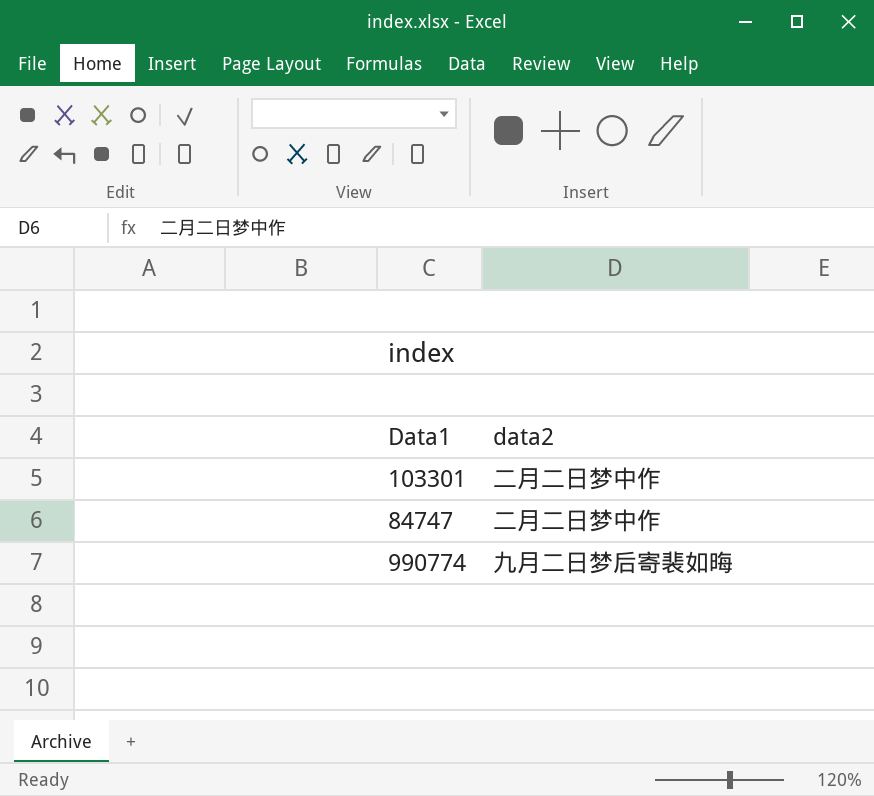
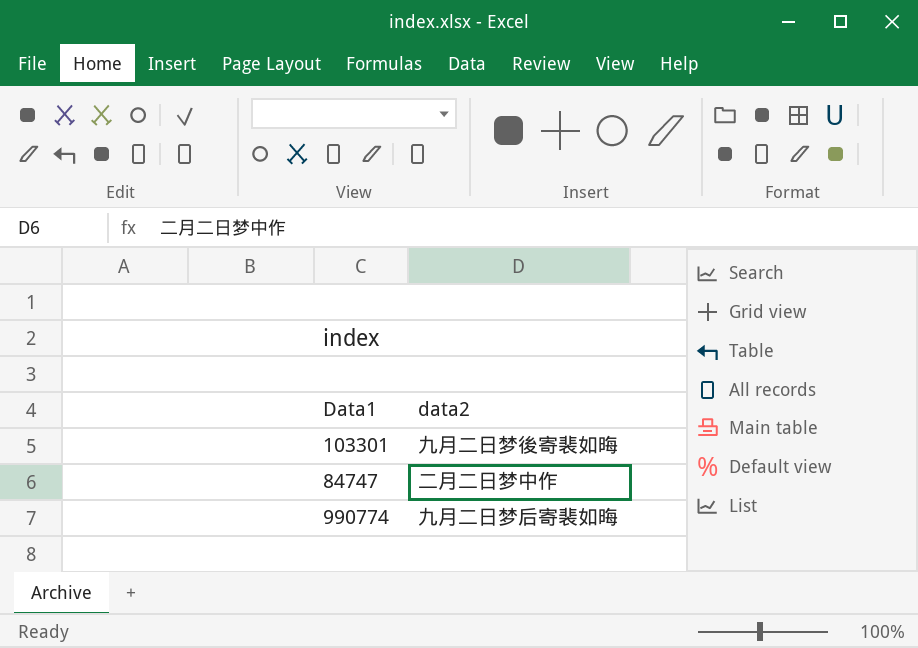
103301 | data2: 二月二日梦中作 -> 九月二日梦後寄裴如晦

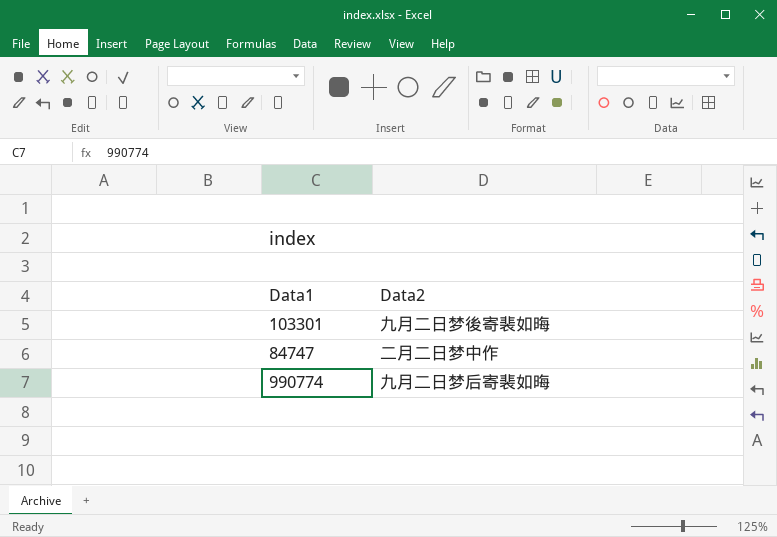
column name: data2 -> Data2

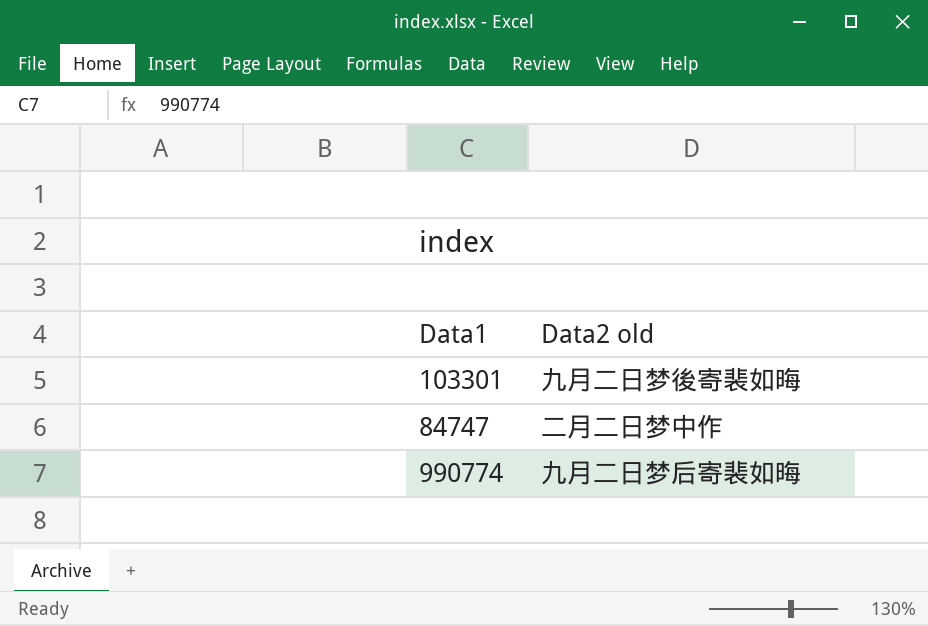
column name: Data2 -> Data2 old

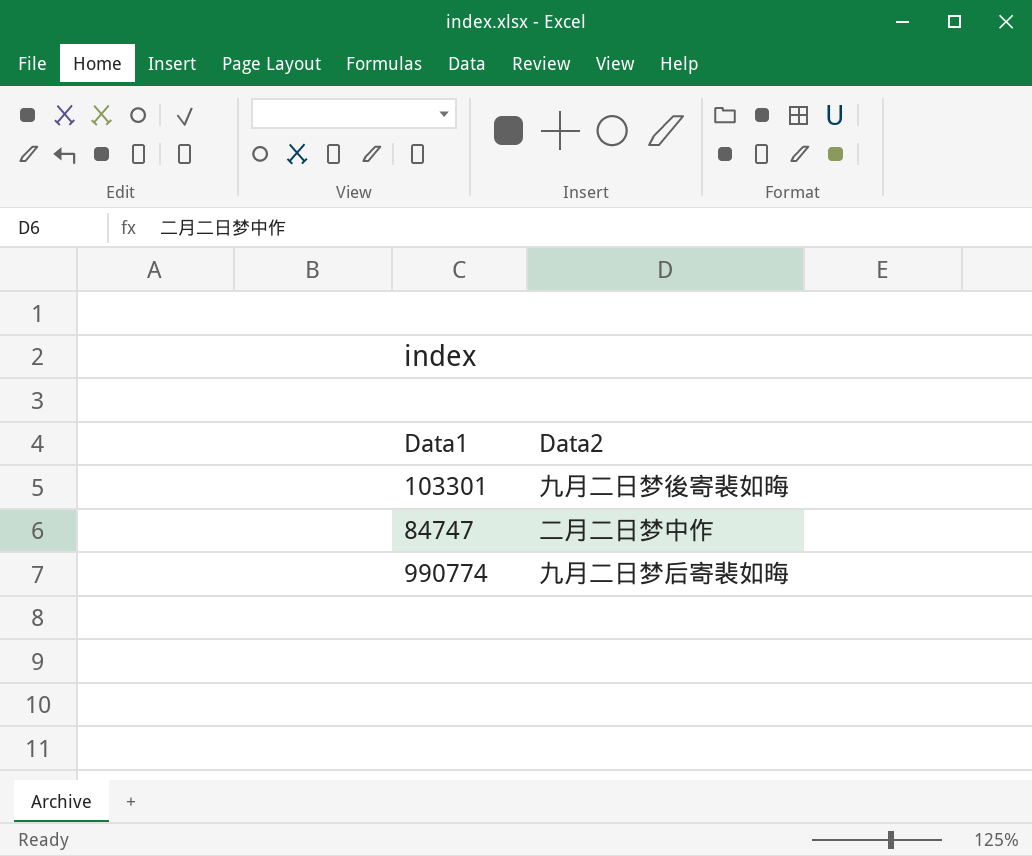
column name: Data2 old -> Data2

